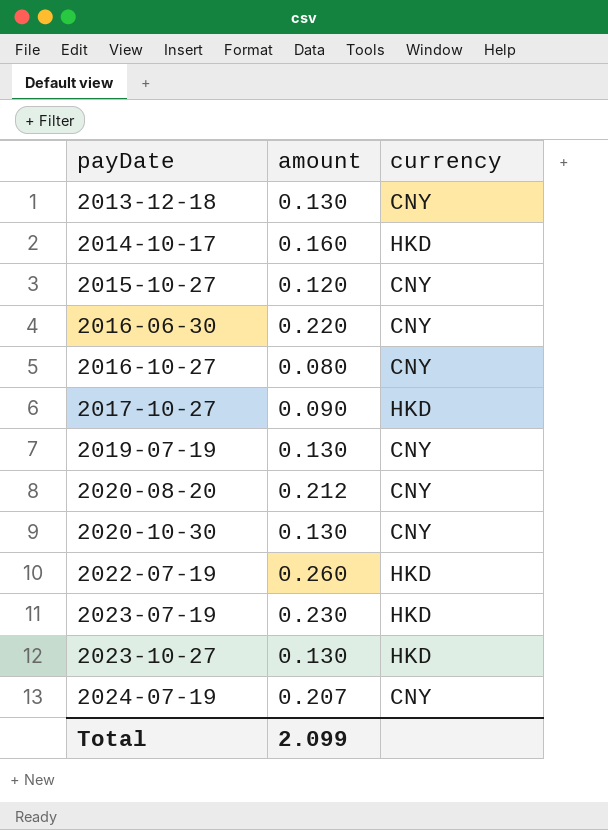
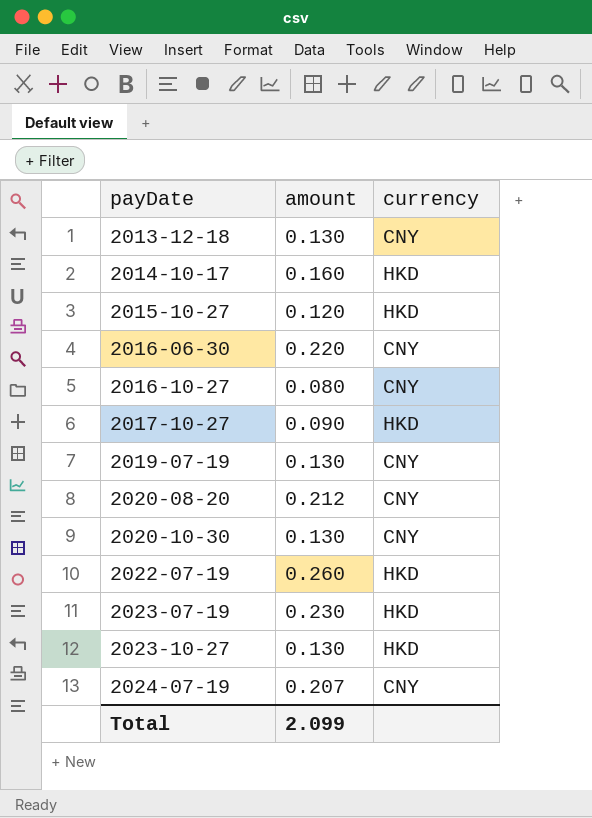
2015-10-27 | currency: CNY -> HKD

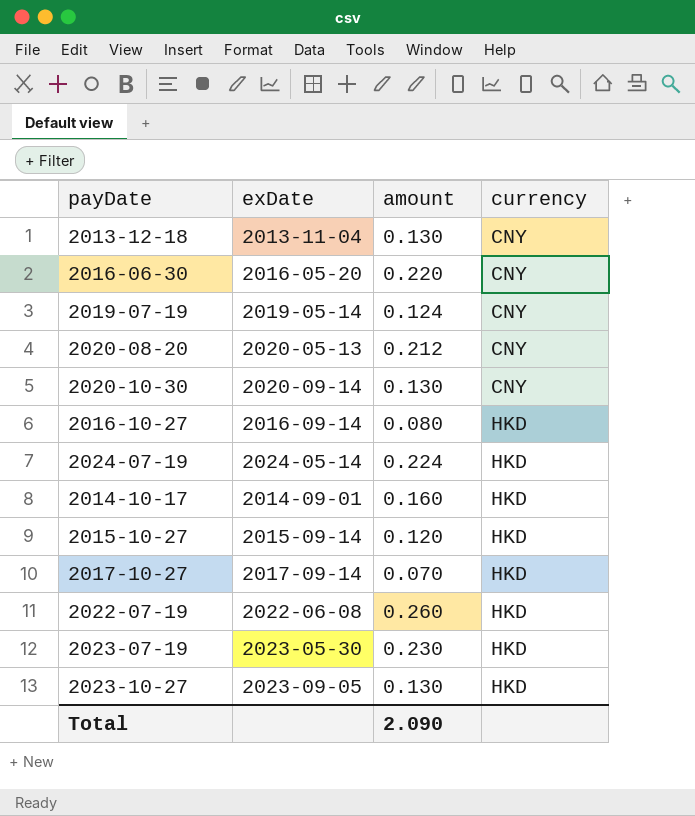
row order: payDate ascending -> currency ascending
column exDate | position: none -> 2
2019-07-19 | amount: 0.130 -> 0.124
2016-10-27 | currency: CNY -> HKD
2024-07-19 | amount: 0.207 -> 0.224
2024-07-19 | currency: CNY -> HKD
2017-10-27 | amount: 0.090 -> 0.070
Total | amount: 2.099 -> 2.090

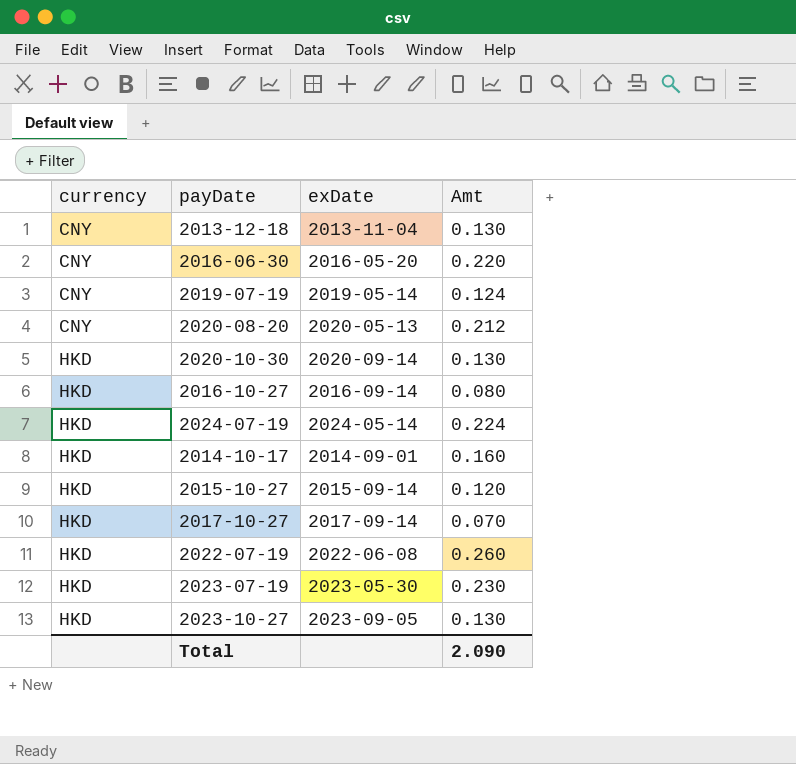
column currency | position: 4 -> 1
column name: amount -> Amt
2020-10-30 | currency: CNY -> HKD

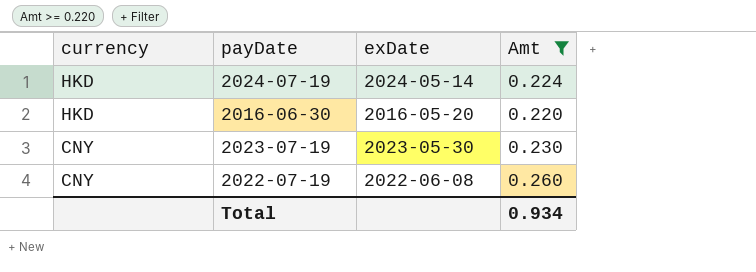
filter: none -> Amt >= 0.220
row order: currency ascending -> currency descending
2016-06-30 | currency: CNY -> HKD
2023-07-19 | currency: HKD -> CNY
2022-07-19 | currency: HKD -> CNY
Total | Amt: 2.090 -> 0.934

